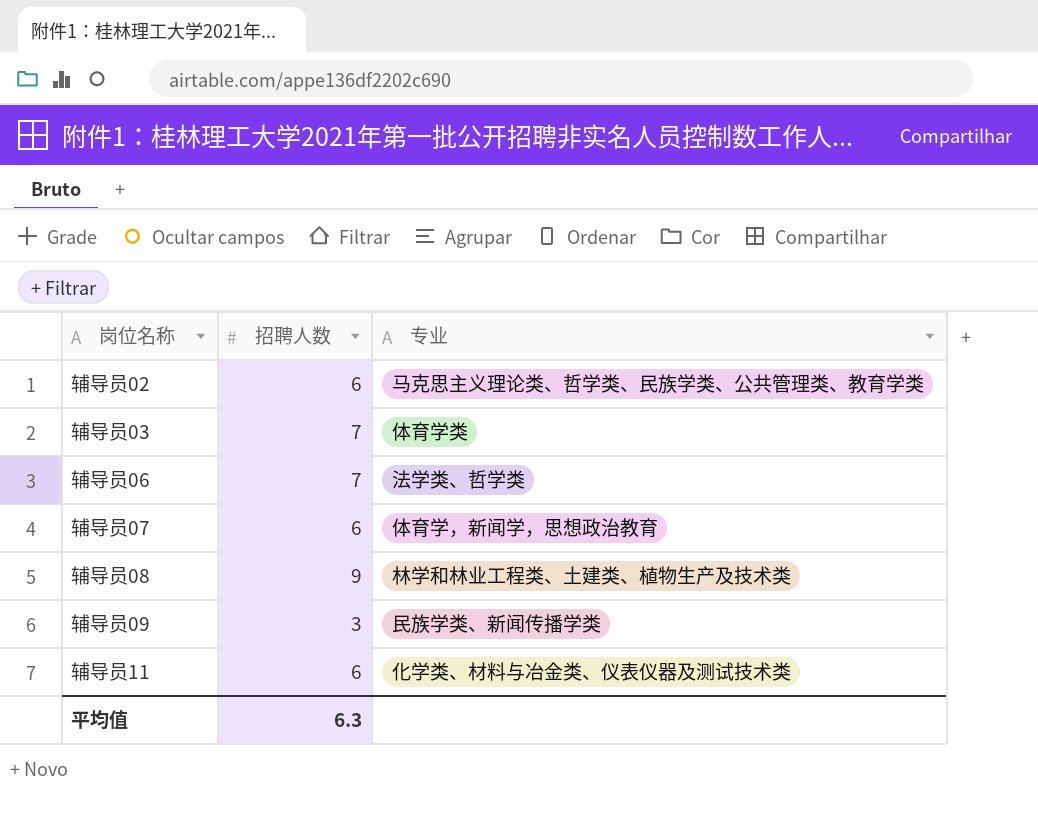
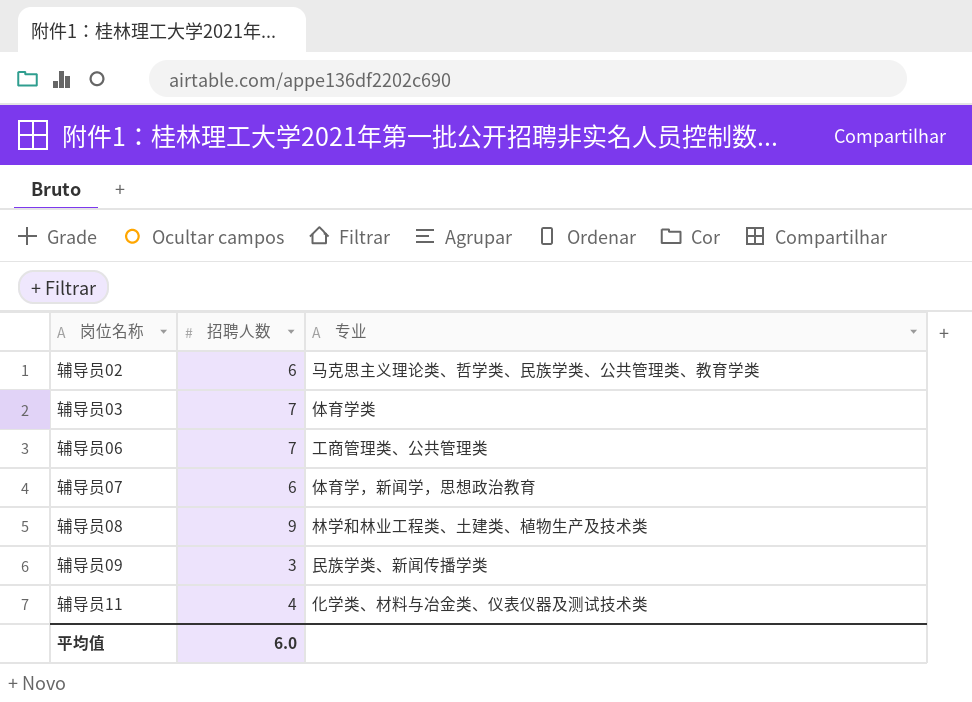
辅导员06 | 专业: 法学类、哲学类 -> 工商管理类、公共管理类
辅导员11 | 招聘人数: 6 -> 4
平均值 | 招聘人数: 6.3 -> 6.0

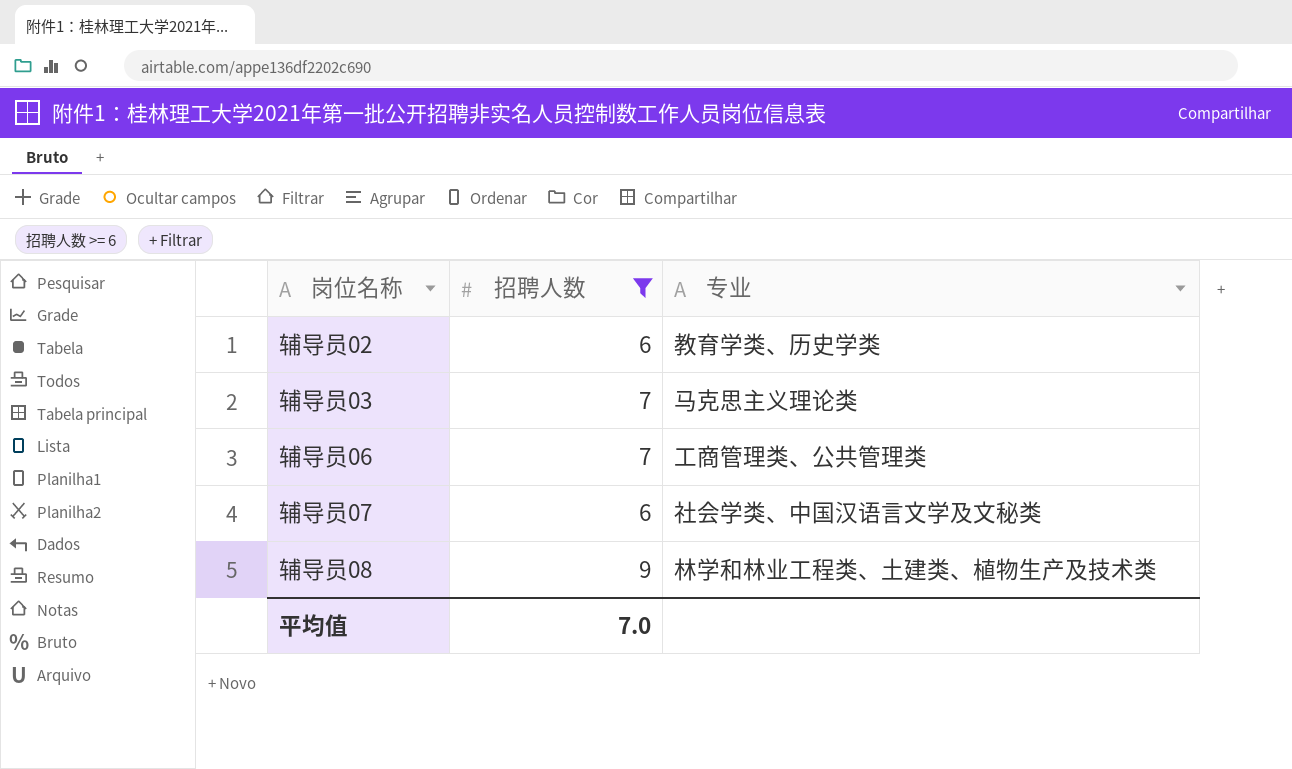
filter: none -> 招聘人数 >= 6
辅导员02 | 专业: 马克思主义理论类、哲学类、民族学类、公共管理类、教育学类 -> 教育学类、历史学类
辅导员03 | 专业: 体育学类 -> 马克思主义理论类
辅导员07 | 专业: 体育学，新闻学，思想政治教育 -> 社会学类、中国汉语言文学及文秘类
平均值 | 招聘人数: 6.0 -> 7.0

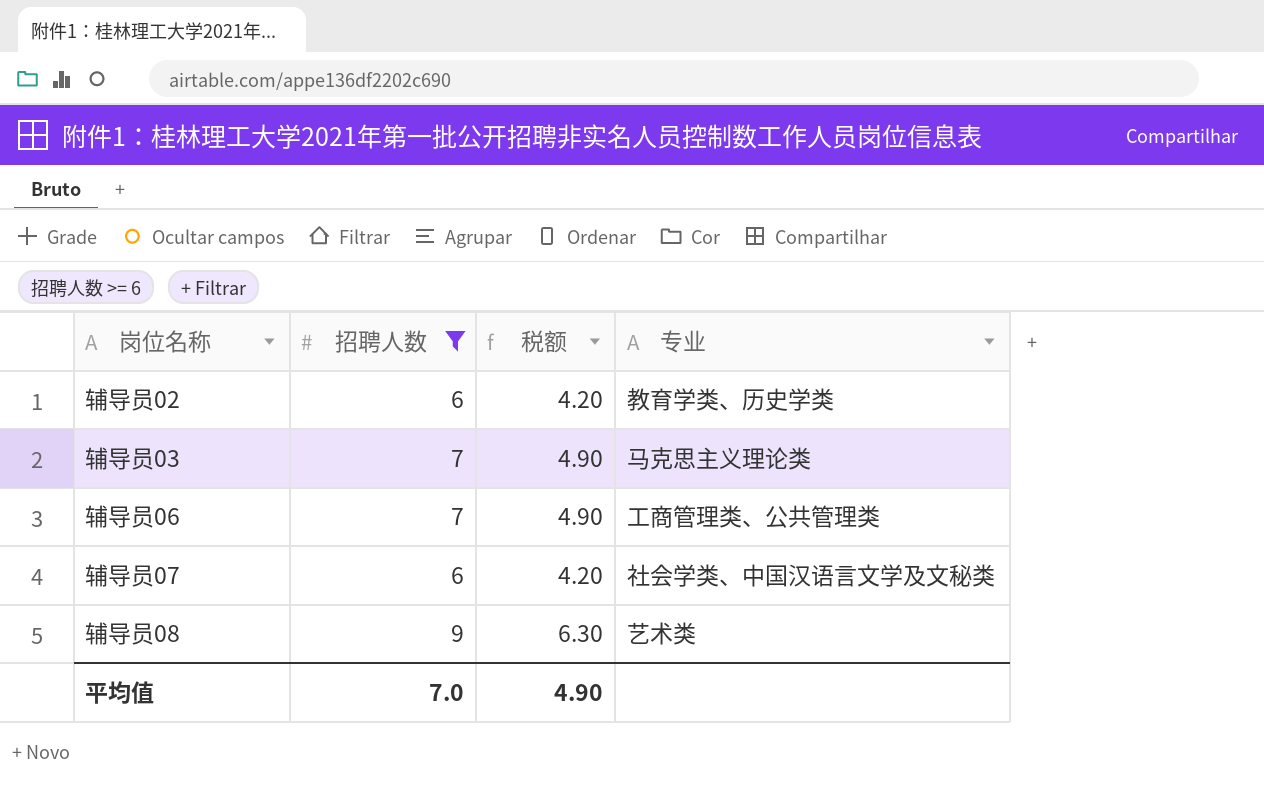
column 税额 | formula: none -> [招聘人数] * 0.7
辅导员08 | 专业: 林学和林业工程类、土建类、植物生产及技术类 -> 艺术类

